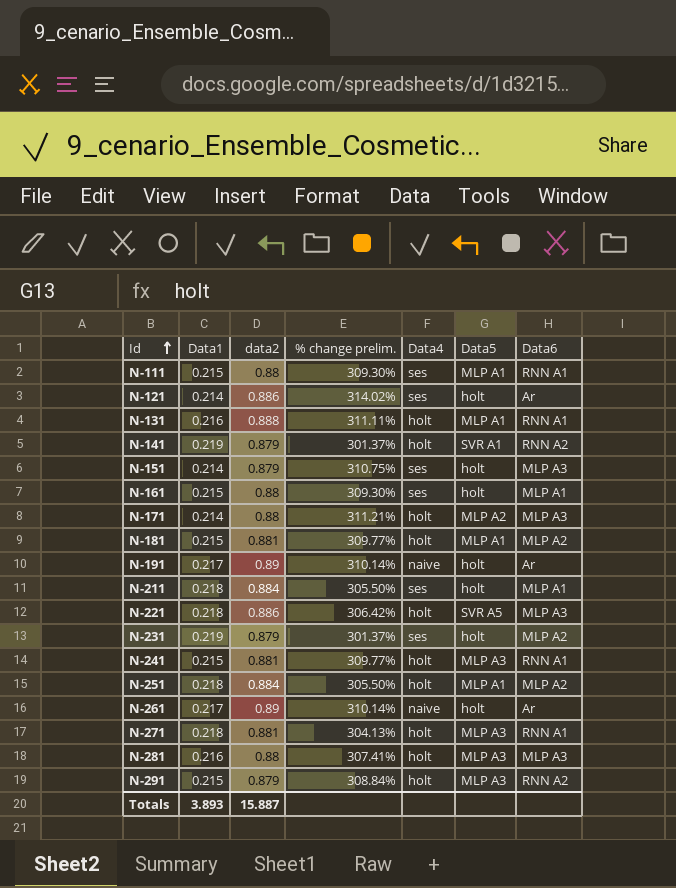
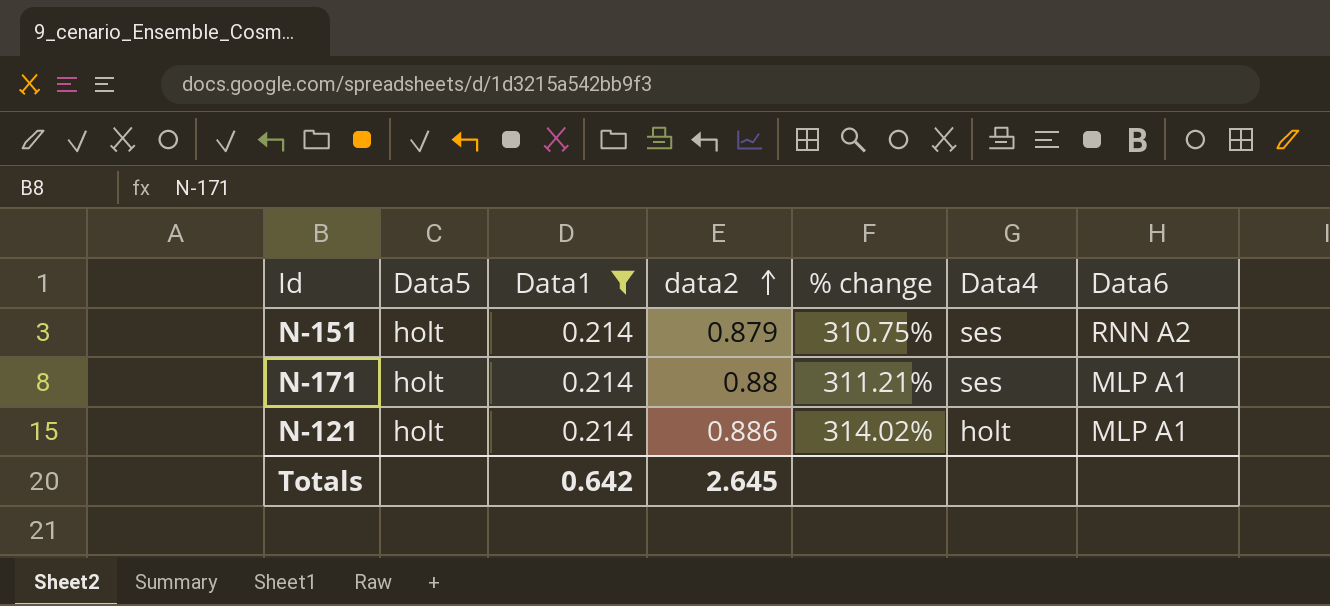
filter: none -> Data1 = 0.214
row order: Id ascending -> data2 ascending
column Data5 | position: 6 -> 2
column name: % change prelim. -> % change
N-151 | Data6: MLP A3 -> RNN A2
N-171 | Data5: MLP A2 -> holt
N-171 | Data4: holt -> ses
N-171 | Data6: MLP A3 -> MLP A1
N-121 | Data4: ses -> holt
N-121 | Data6: Ar -> MLP A1
Totals | Data1: 3.893 -> 0.642
Totals | data2: 15.887 -> 2.645

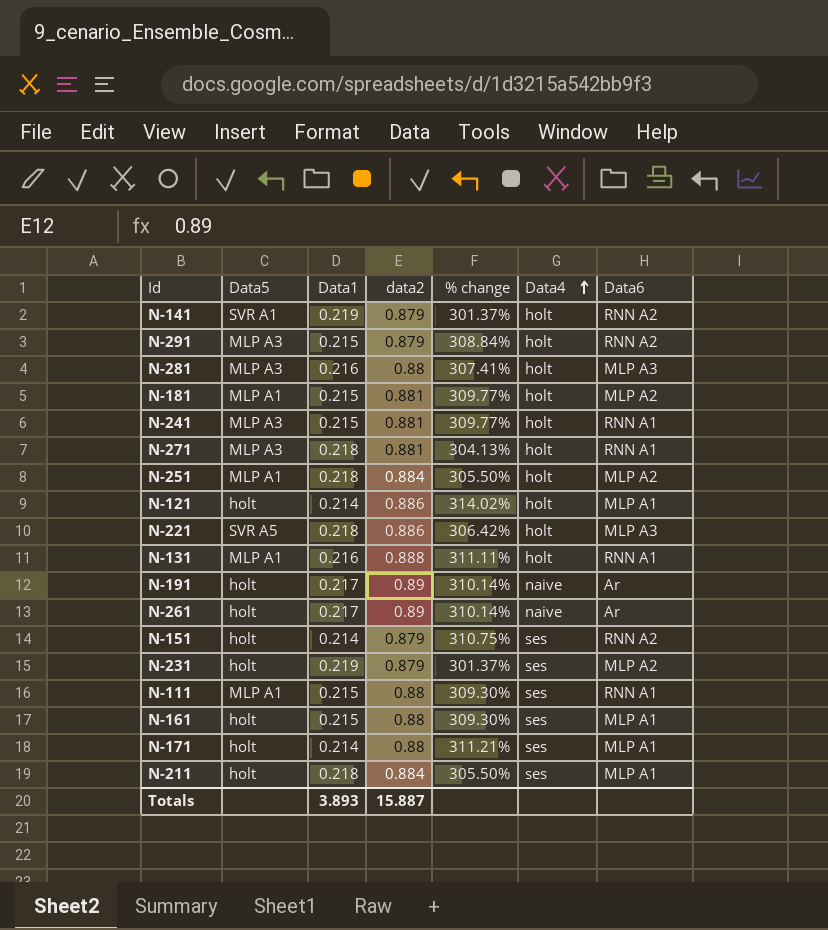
filter: Data1 = 0.214 -> none
row order: data2 ascending -> Data4 ascending
Totals | Data1: 0.642 -> 3.893
Totals | data2: 2.645 -> 15.887

